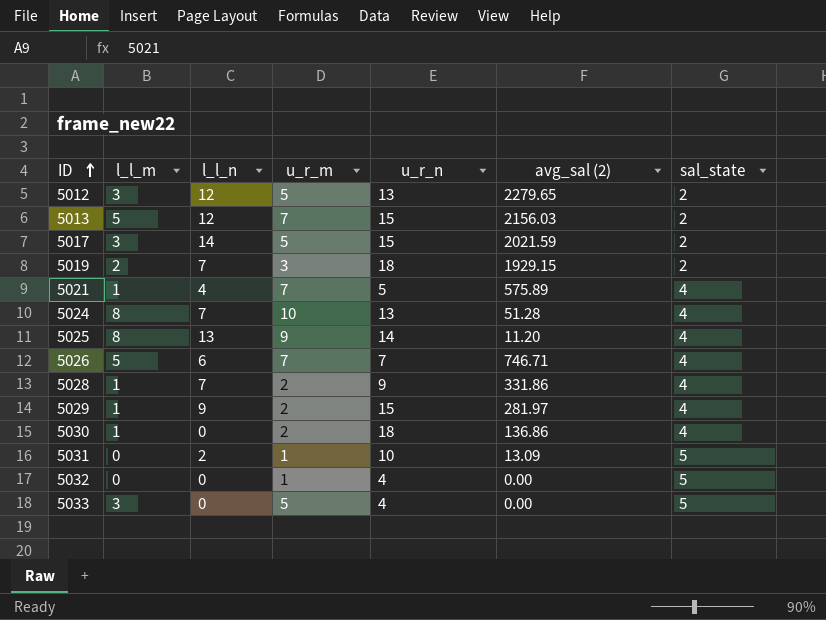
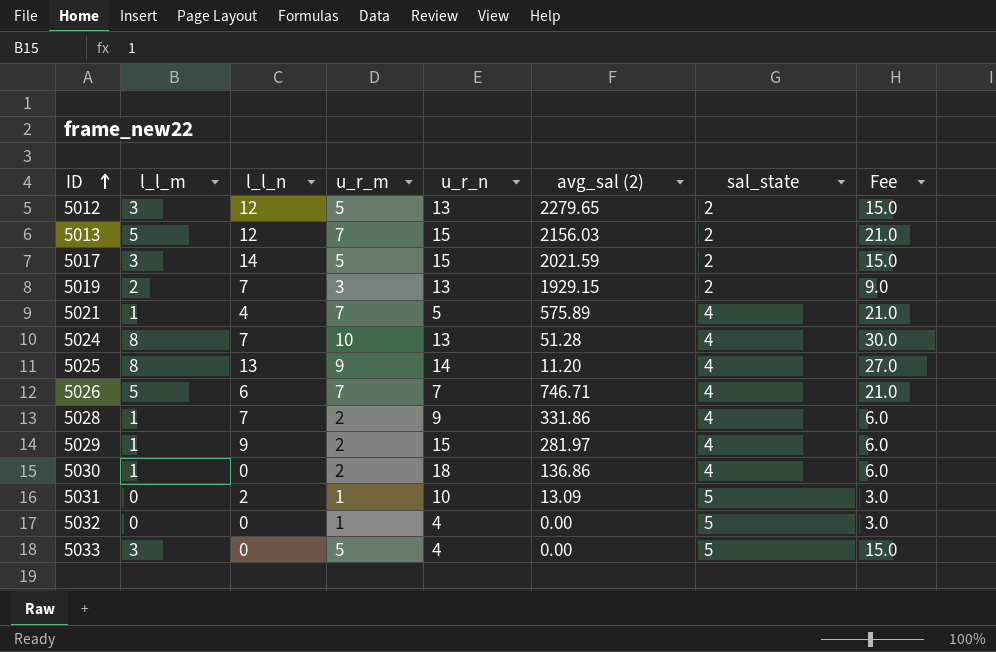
column Fee | formula: none -> [u_r_m] * 3
5019 | u_r_n: 18 -> 13

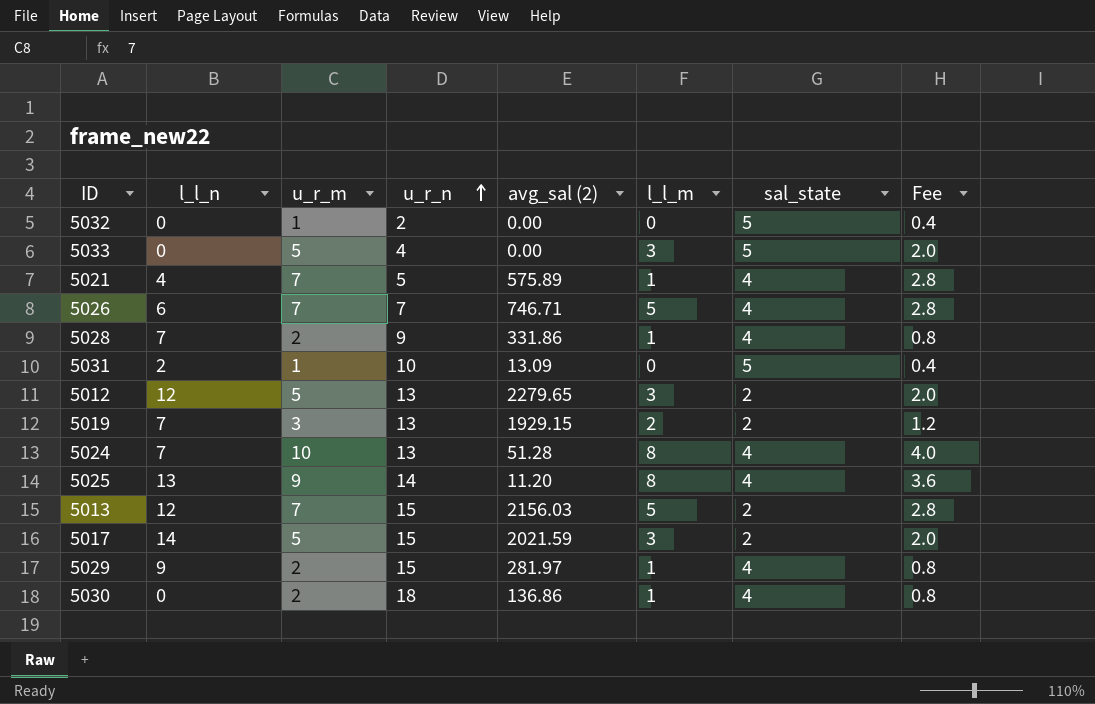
row order: ID ascending -> u_r_n ascending
column l_l_m | position: 2 -> 6
column Fee | formula: [u_r_m] * 3 -> [u_r_m] * 0.4
5032 | u_r_n: 4 -> 2

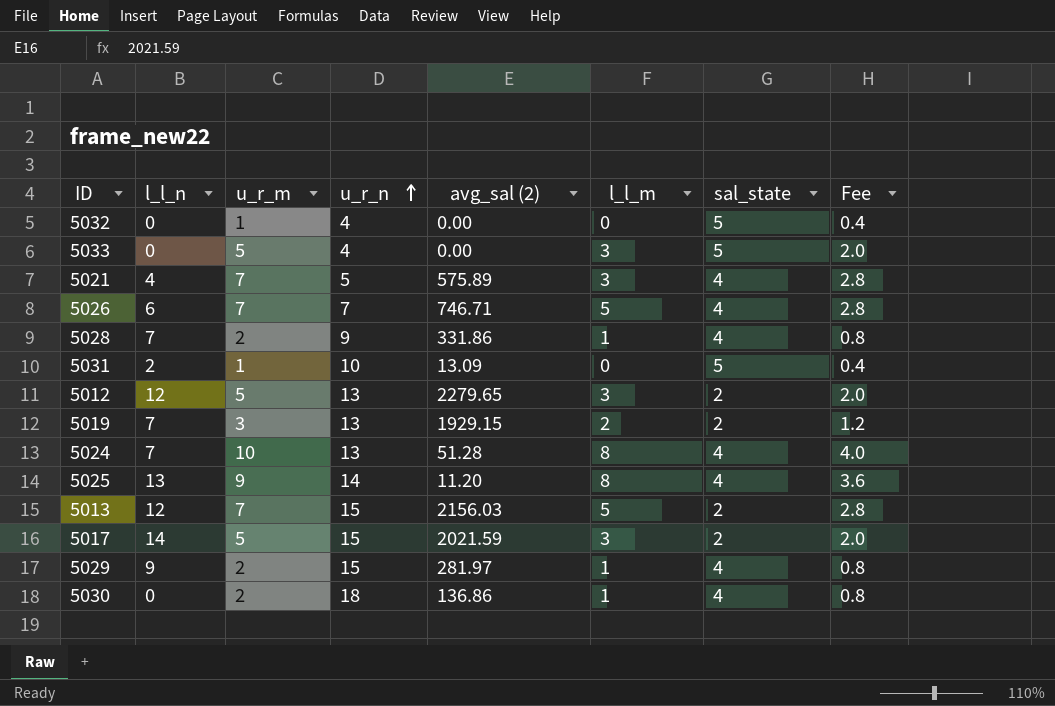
5032 | u_r_n: 2 -> 4
5021 | l_l_m: 1 -> 3

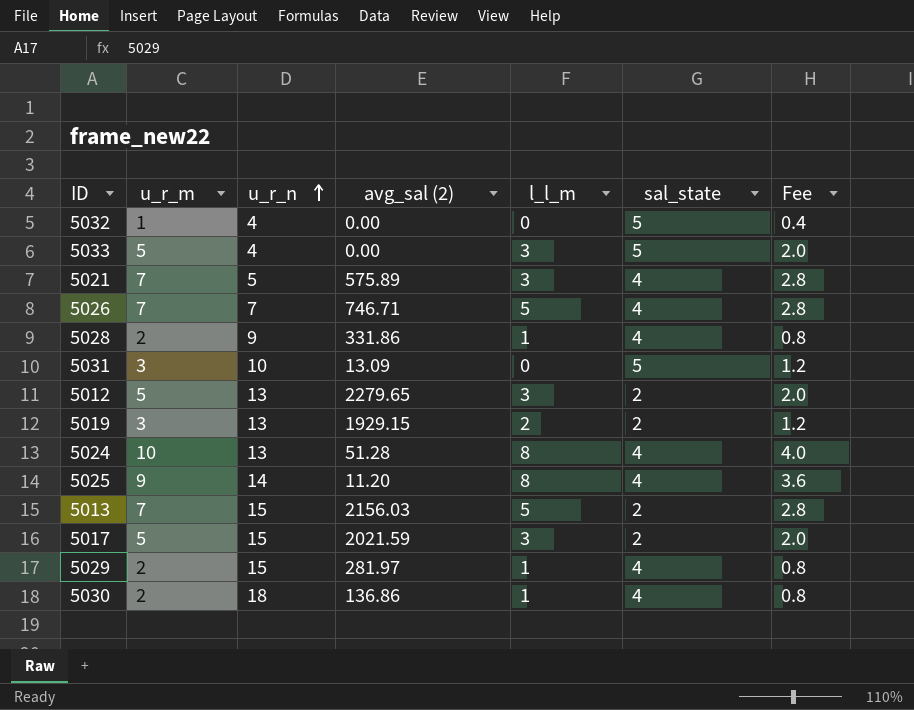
column l_l_n | position: 2 -> none
5031 | u_r_m: 1 -> 3
5031 | Fee: 0.4 -> 1.2

